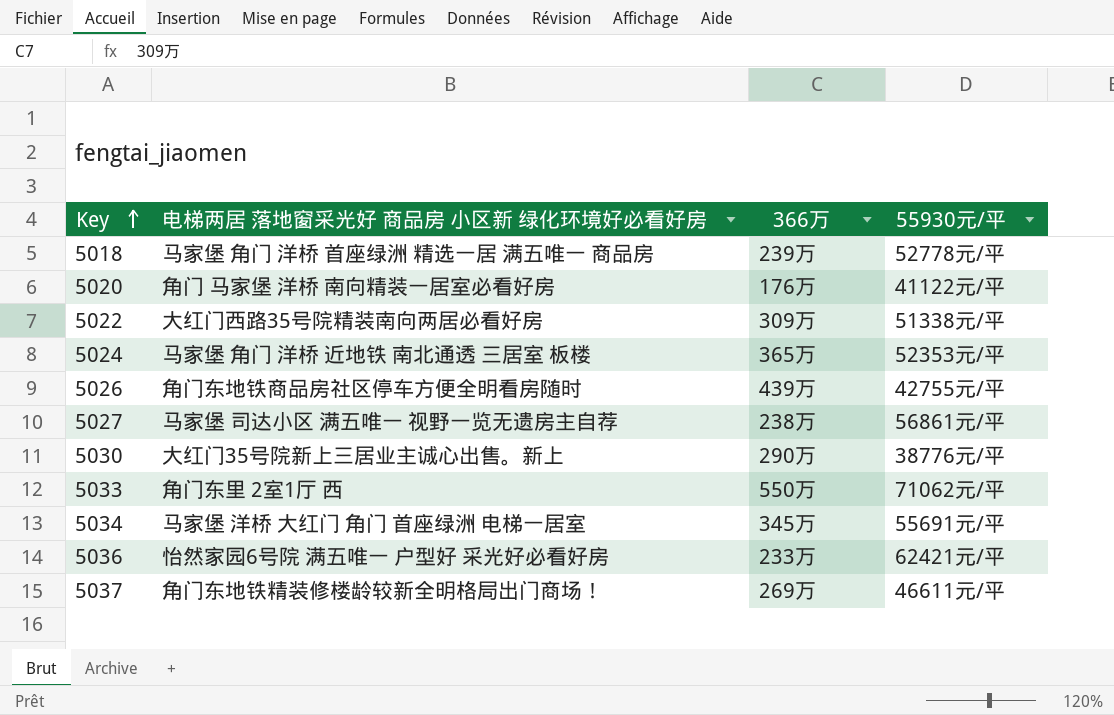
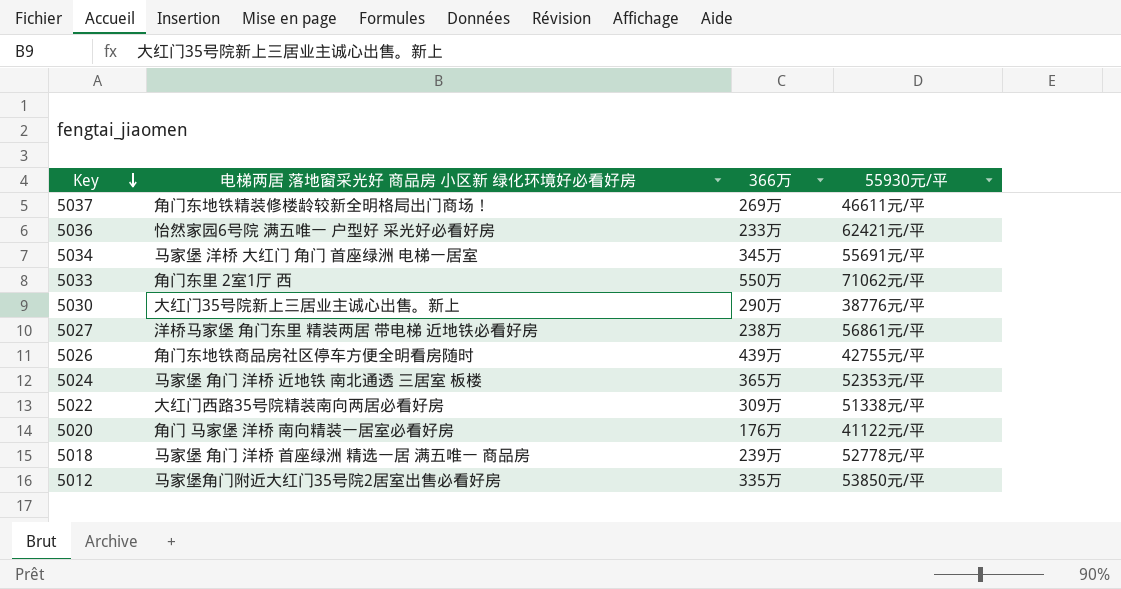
row order: Key ascending -> Key descending
5027 | 电梯两居 落地窗采光好 商品房 小区新 绿化环境好必看好房: 马家堡 司达小区 满五唯一 视野一览无遗房主自荐 -> 洋桥马家堡 角门东里 精装两居 带电梯 近地铁必看好房
row 5012: none -> 马家堡角门附近大红门35号院2居室出售必看好房 | 335万 | 53850元/平

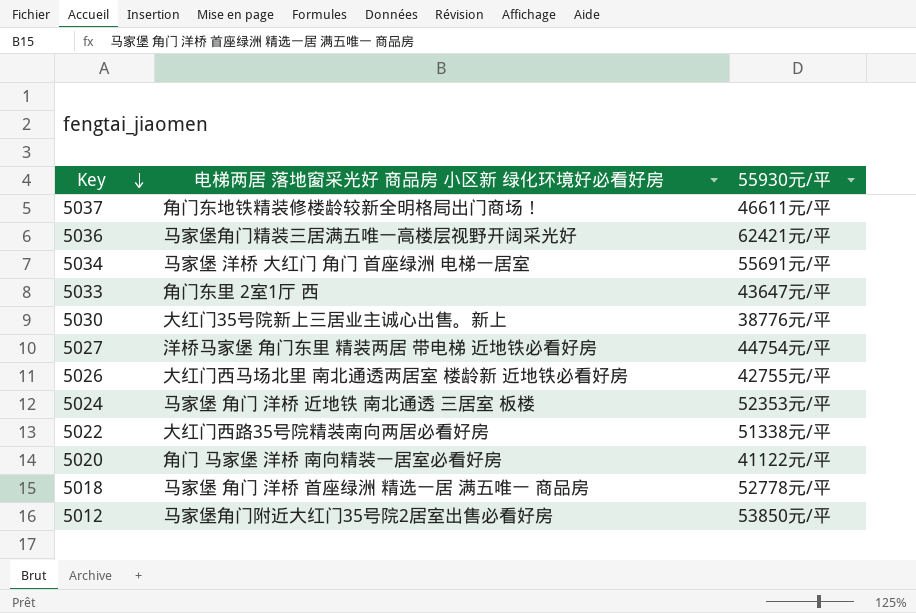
column 366万 | position: 3 -> none
5036 | 电梯两居 落地窗采光好 商品房 小区新 绿化环境好必看好房: 怡然家园6号院 满五唯一 户型好 采光好必看好房 -> 马家堡角门精装三居满五唯一高楼层视野开阔采光好
5033 | 55930元/平: 71062元/平 -> 43647元/平
5027 | 55930元/平: 56861元/平 -> 44754元/平
5026 | 电梯两居 落地窗采光好 商品房 小区新 绿化环境好必看好房: 角门东地铁商品房社区停车方便全明看房随时 -> 大红门西马场北里 南北通透两居室 楼龄新 近地铁必看好房

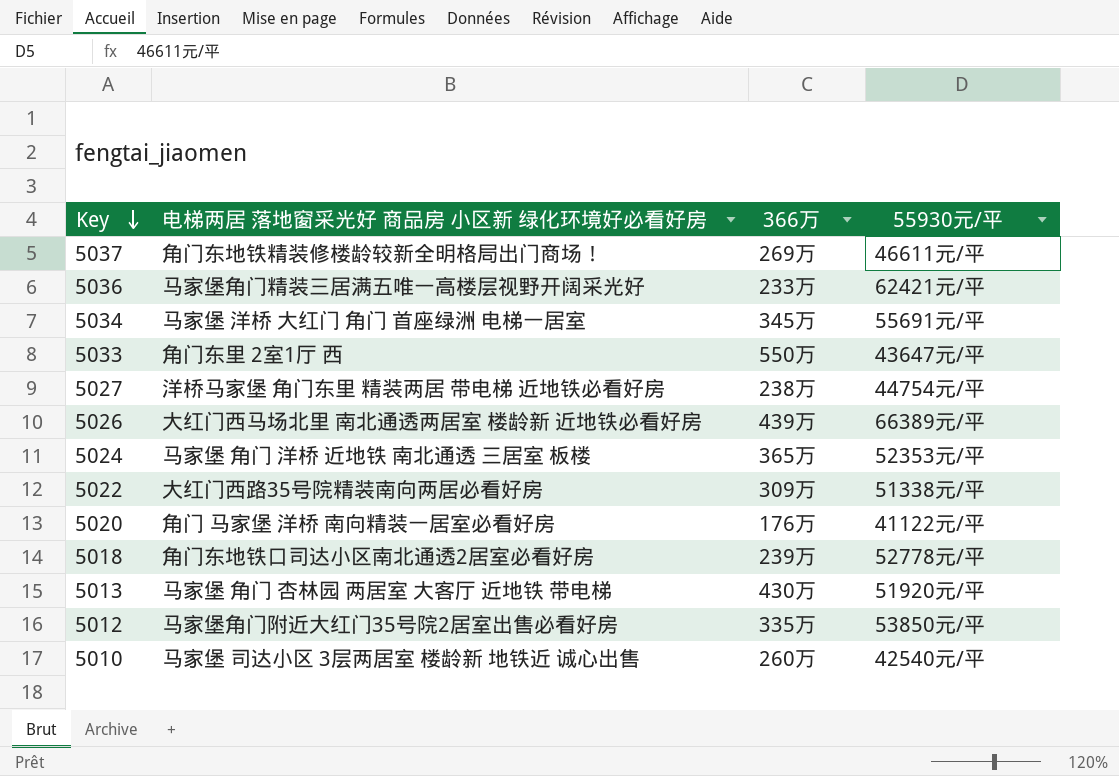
column 366万 | position: none -> 3
row 5030: 大红门35号院新上三居业主诚心出售。新上 | 38776元/平 -> none
5026 | 55930元/平: 42755元/平 -> 66389元/平
5018 | 电梯两居 落地窗采光好 商品房 小区新 绿化环境好必看好房: 马家堡 角门 洋桥 首座绿洲 精选一居 满五唯一 商品房 -> 角门东地铁口司达小区南北通透2居室必看好房
row 5013: none -> 马家堡 角门 杏林园 两居室 大客厅 近地铁 带电梯 | 430万 | 51920元/平
row 5010: none -> 马家堡 司达小区 3层两居室 楼龄新 地铁近 诚心出售 | 260万 | 42540元/平

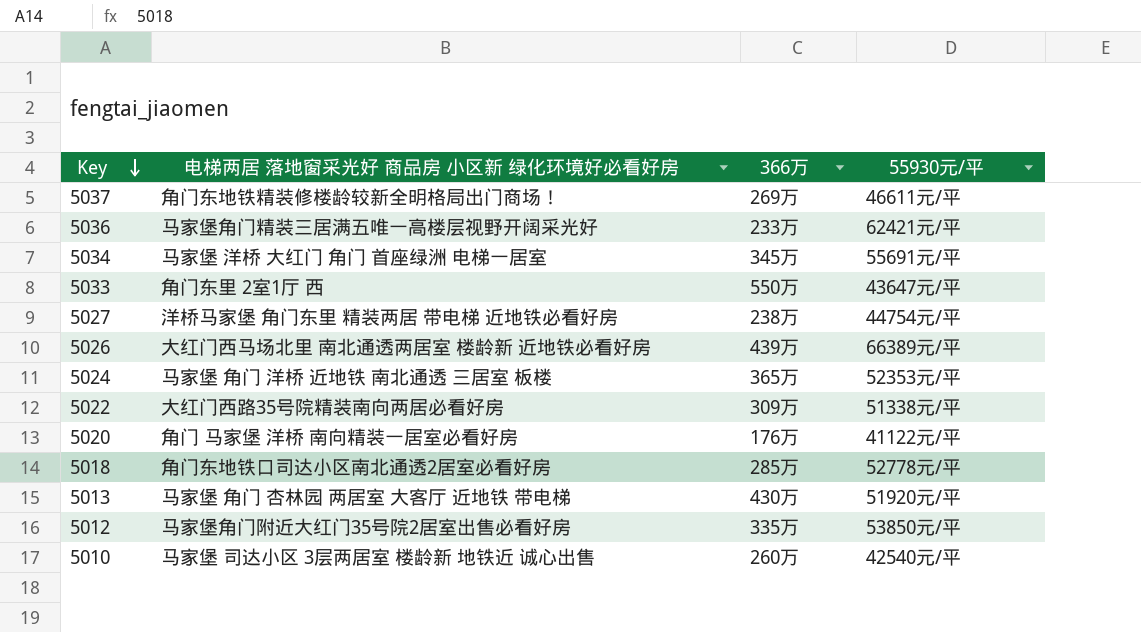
5018 | 366万: 239万 -> 285万

